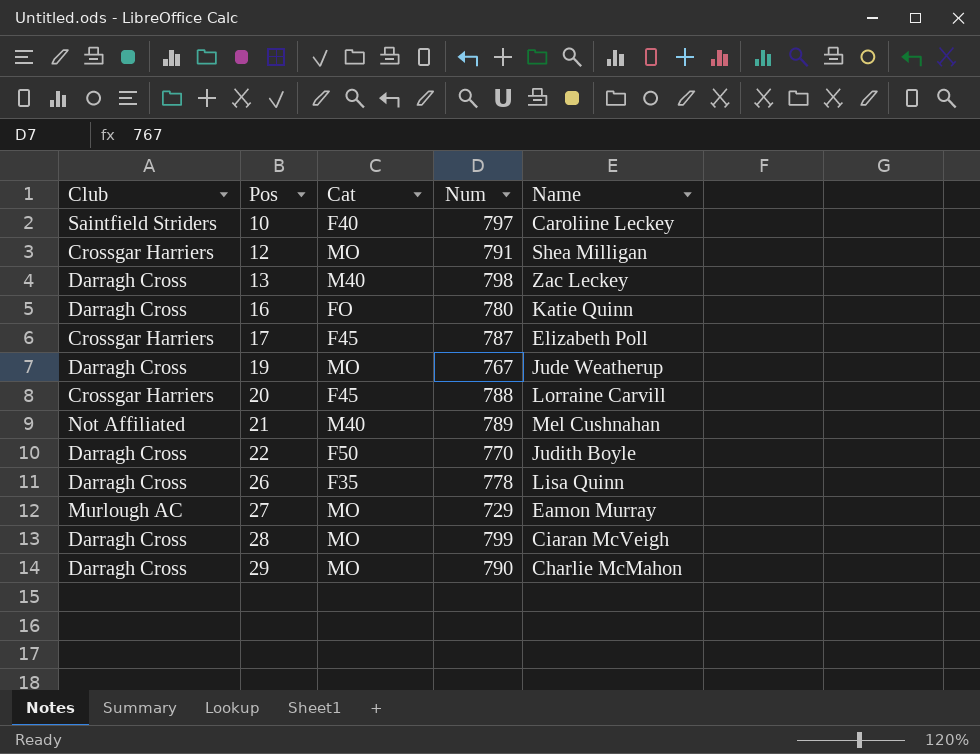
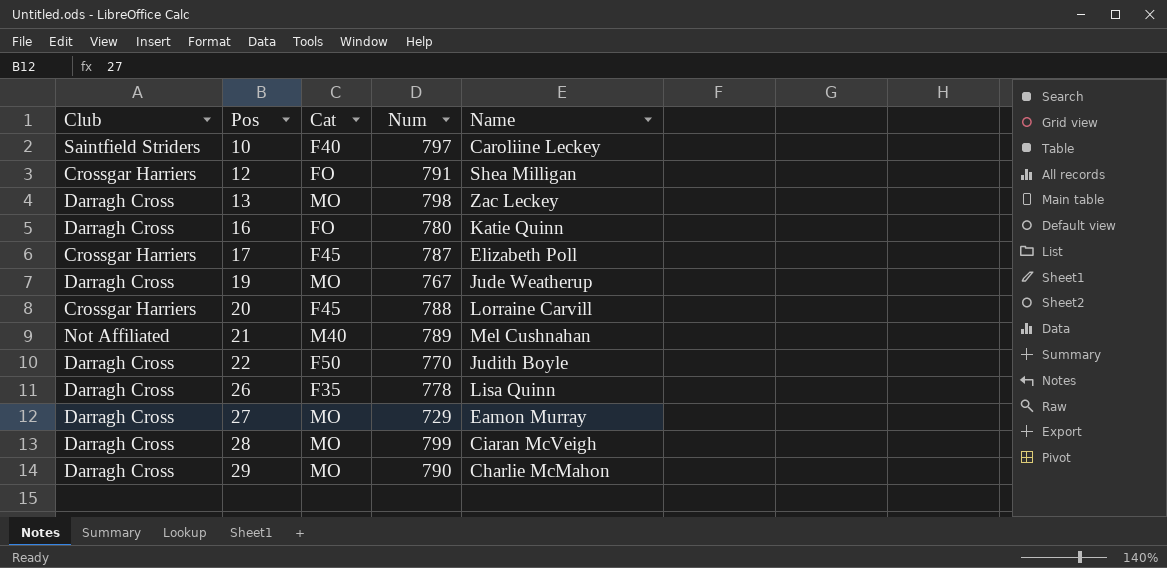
12 | Cat: MO -> FO
13 | Cat: M40 -> MO
27 | Club: Murlough AC -> Darragh Cross

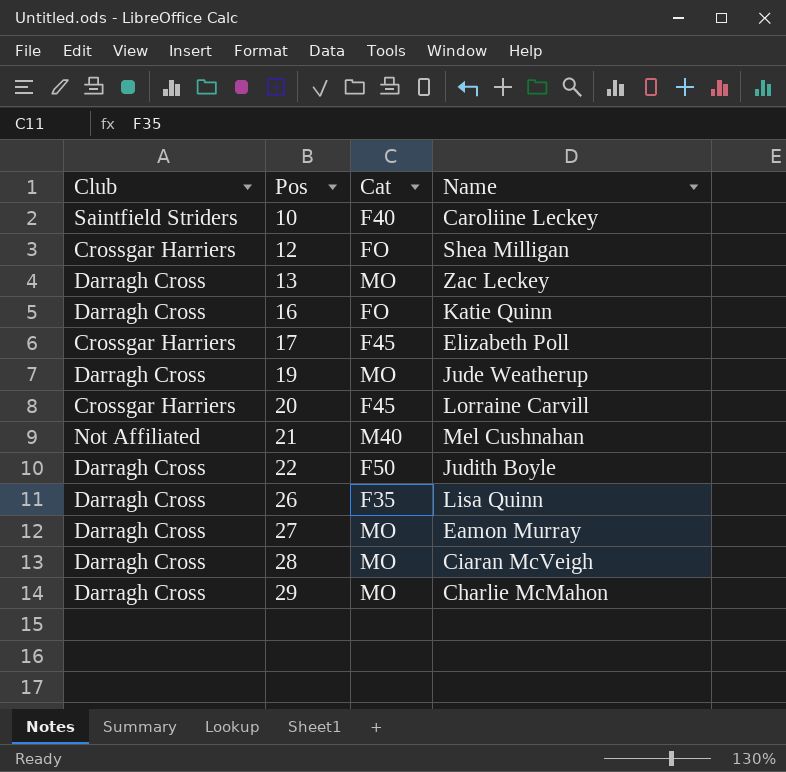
column Num | position: 4 -> none

